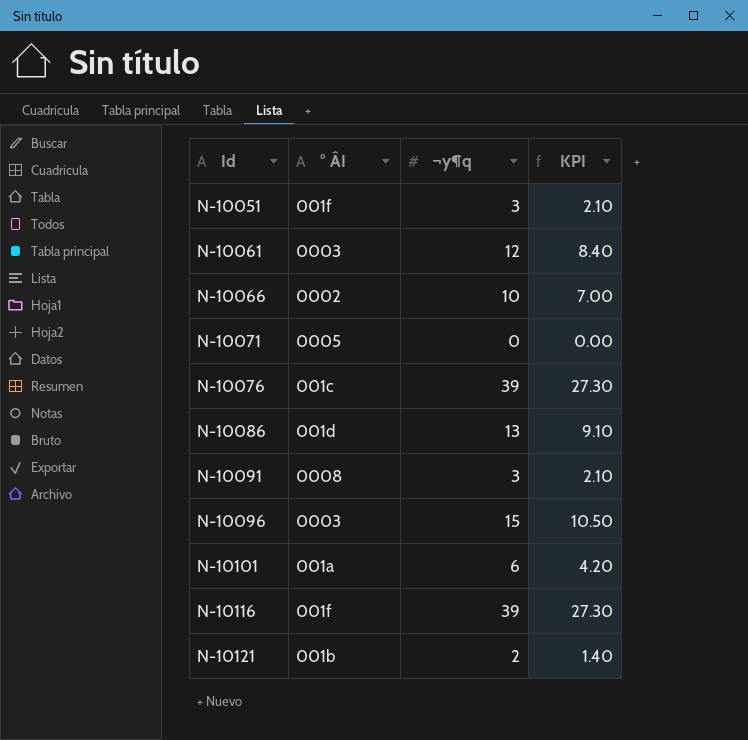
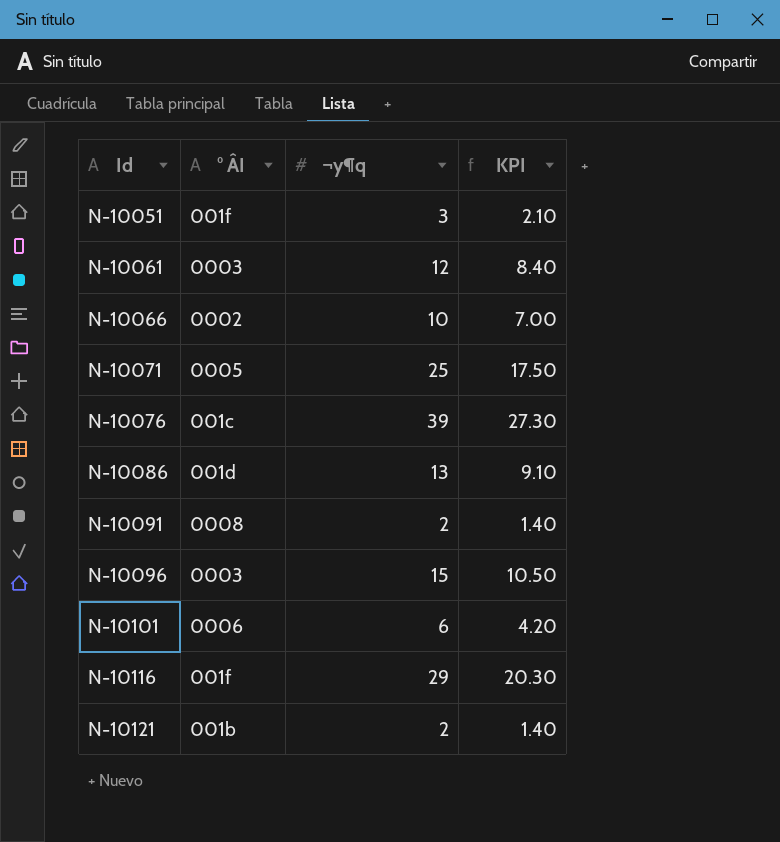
N-10071 | ¬y¶q: 0 -> 25
N-10071 | KPI: 0.00 -> 17.50
N-10091 | ¬y¶q: 3 -> 2
N-10091 | KPI: 2.10 -> 1.40
N-10101 | ° ÂI: 001a -> 0006
N-10116 | ¬y¶q: 39 -> 29
N-10116 | KPI: 27.30 -> 20.30

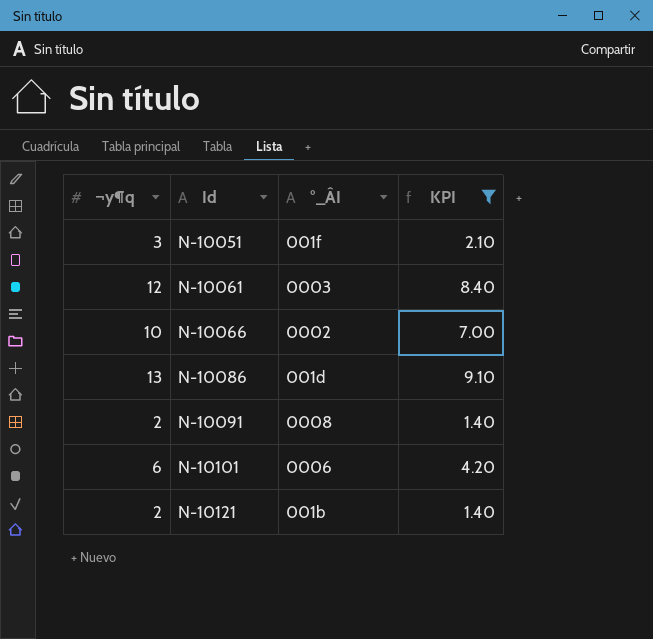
filter: none -> KPI <= 9.10
column ¬y¶q | position: 3 -> 1
column name: ° ÂI -> °_ÂI

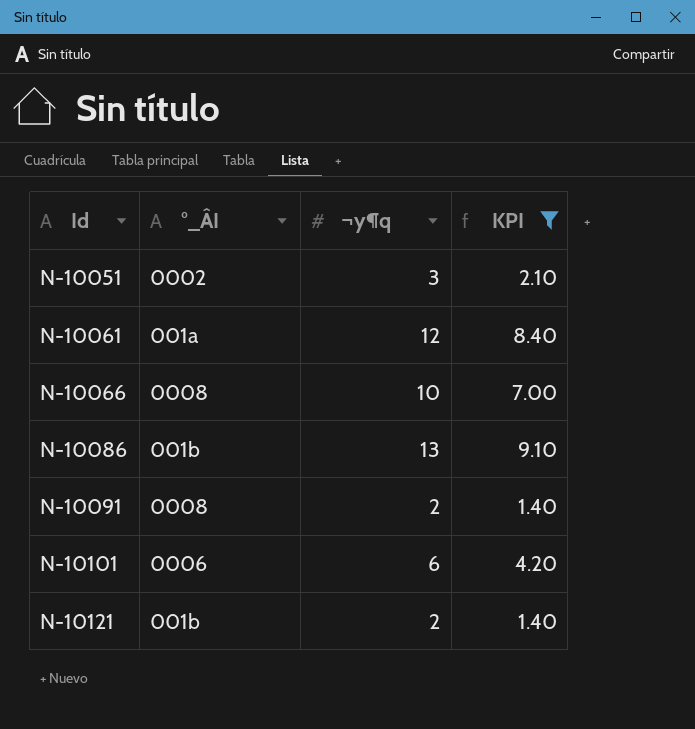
column ¬y¶q | position: 1 -> 3
N-10051 | °_ÂI: 001f -> 0002
N-10061 | °_ÂI: 0003 -> 001a
N-10066 | °_ÂI: 0002 -> 0008
N-10086 | °_ÂI: 001d -> 001b

